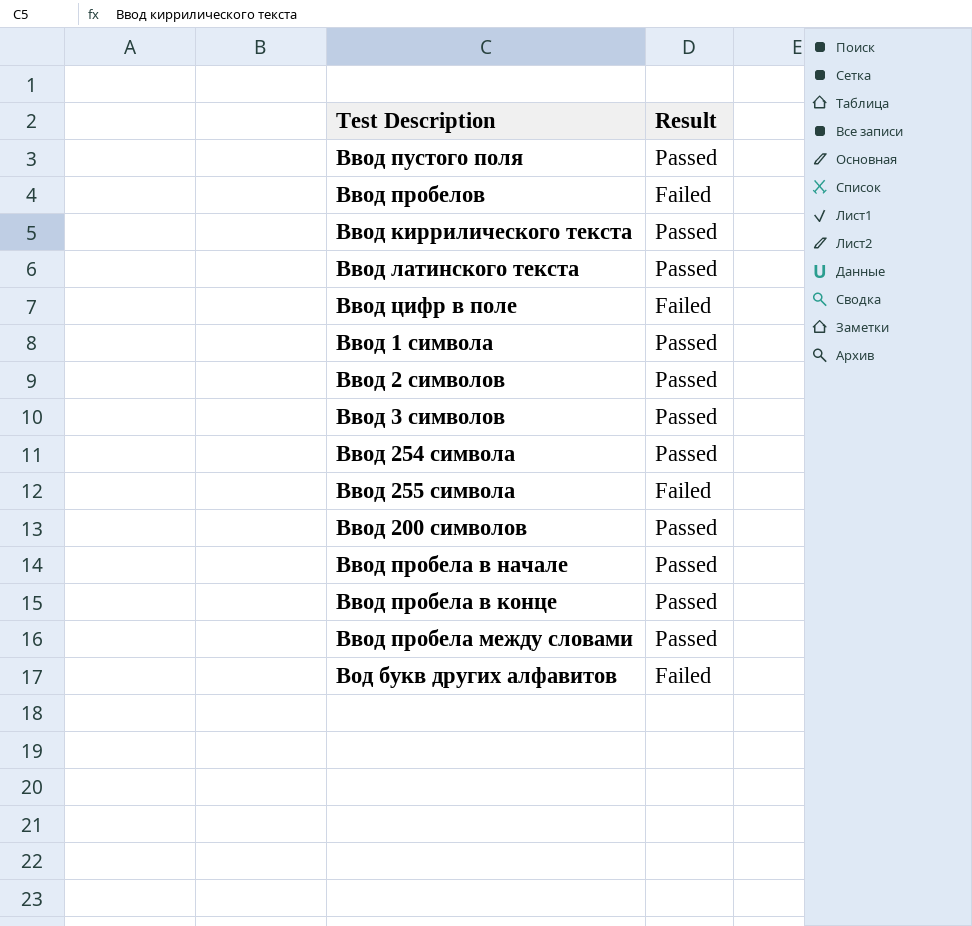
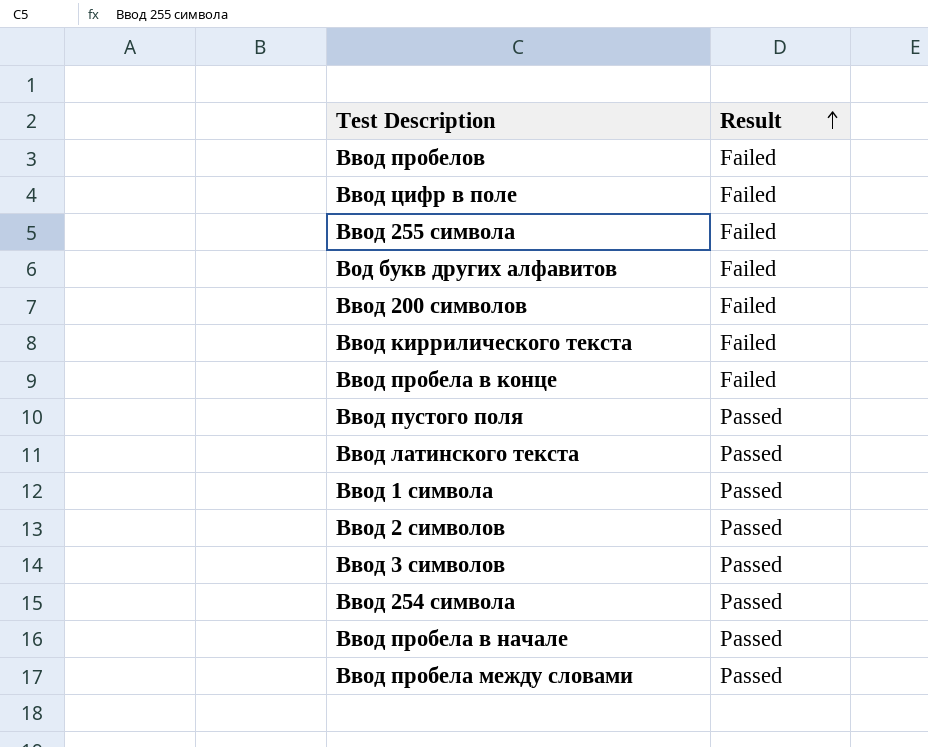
row order: none -> Result ascending
Ввод 200 символов | Result: Passed -> Failed
Ввод киррилического текста | Result: Passed -> Failed
Ввод пробела в конце | Result: Passed -> Failed

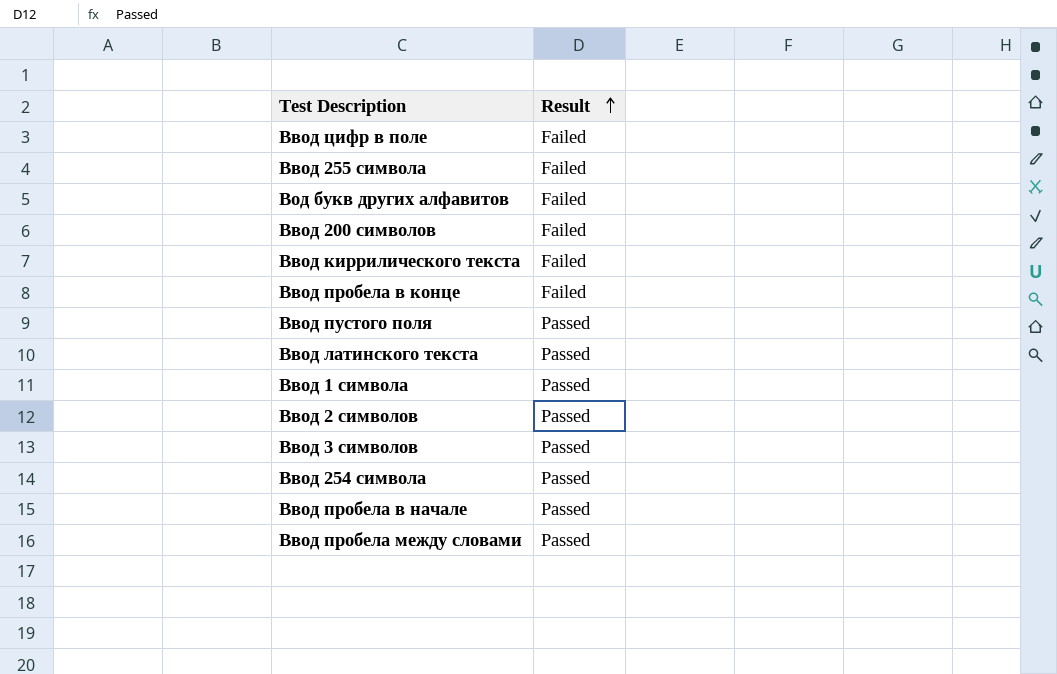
row Ввод пробелов: Failed -> none

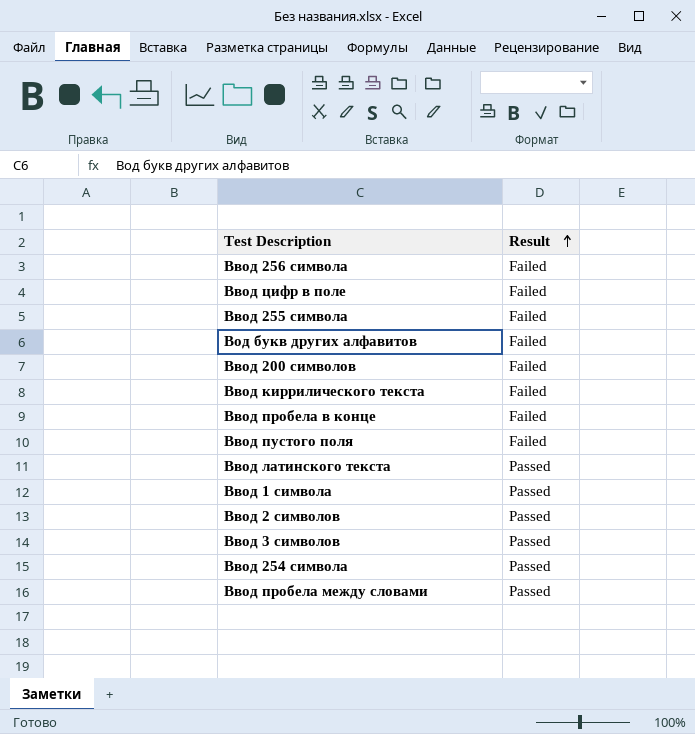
row Ввод пробела в начале: Passed -> none
row Ввод 256 символа: none -> Failed
Ввод пустого поля | Result: Passed -> Failed

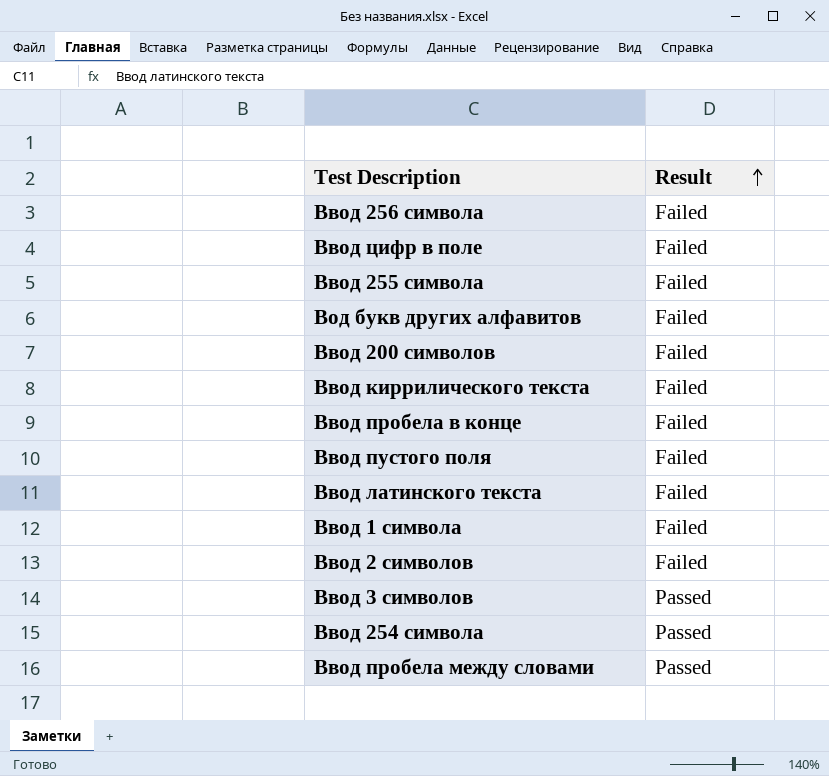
Ввод латинского текста | Result: Passed -> Failed
Ввод 1 символа | Result: Passed -> Failed
Ввод 2 символов | Result: Passed -> Failed

